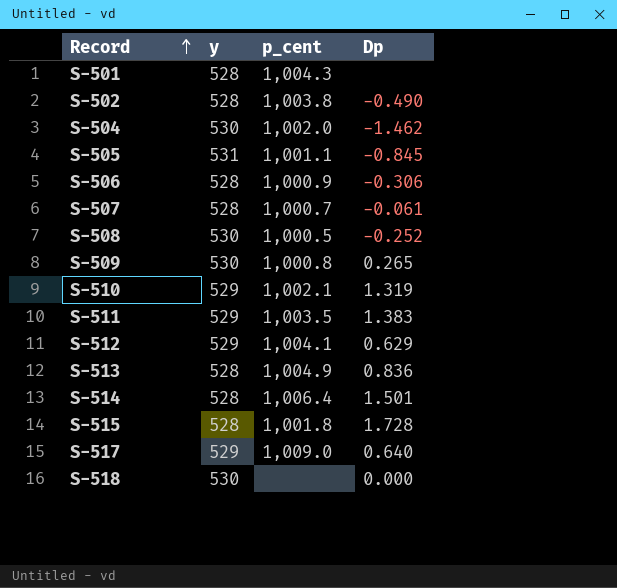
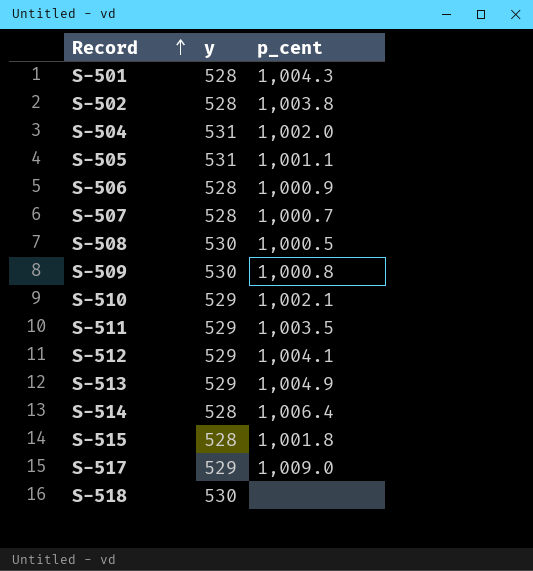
column Dp | position: 4 -> none
S-504 | y: 530 -> 531
S-513 | y: 528 -> 529

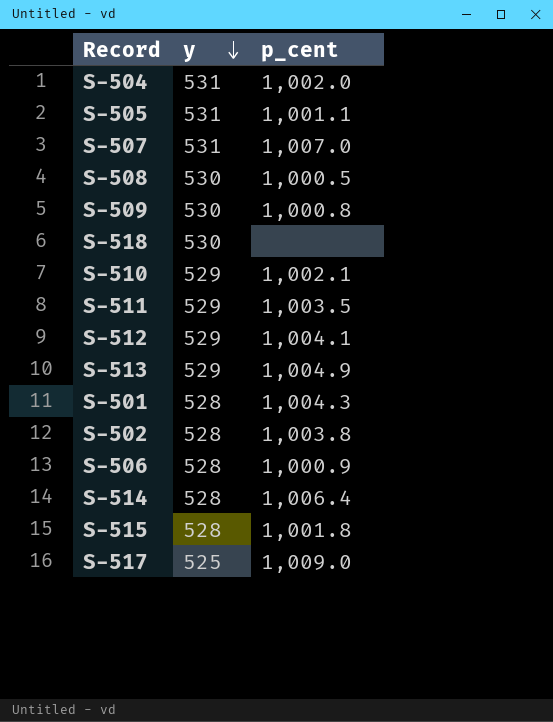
row order: Record ascending -> y descending
S-507 | y: 528 -> 531
S-507 | p_cent: 1,000.7 -> 1,007.0
S-517 | y: 529 -> 525

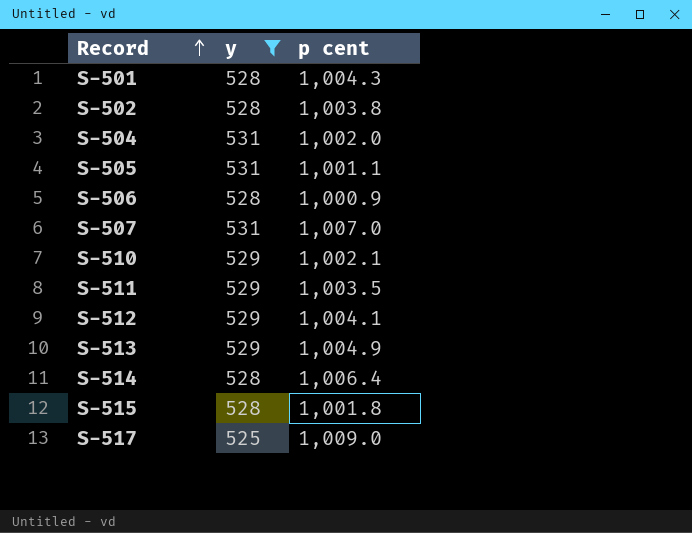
filter: none -> y != 530
row order: y descending -> Record ascending
column name: p_cent -> p cent

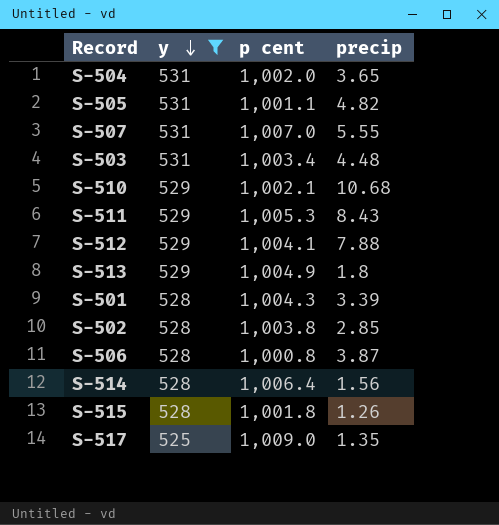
row order: Record ascending -> y descending
column precip | position: none -> 4
row S-503: none -> 531 | 1,003.4 | 4.48
S-511 | p cent: 1,003.5 -> 1,005.3
S-506 | p cent: 1,000.9 -> 1,000.8

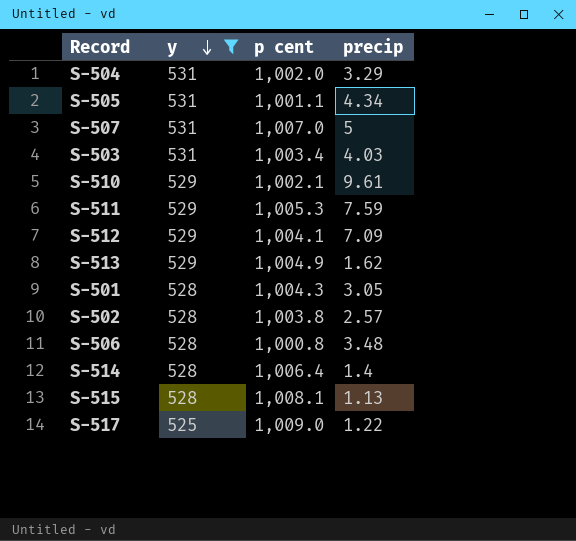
S-504 | precip: 3.65 -> 3.29
S-505 | precip: 4.82 -> 4.34
S-507 | precip: 5.55 -> 5
S-503 | precip: 4.48 -> 4.03
S-510 | precip: 10.68 -> 9.61
S-511 | precip: 8.43 -> 7.59
S-512 | precip: 7.88 -> 7.09
S-513 | precip: 1.8 -> 1.62
S-501 | precip: 3.39 -> 3.05
S-502 | precip: 2.85 -> 2.57
S-506 | precip: 3.87 -> 3.48
S-514 | precip: 1.56 -> 1.4
S-515 | p cent: 1,001.8 -> 1,008.1
S-515 | precip: 1.26 -> 1.13
S-517 | precip: 1.35 -> 1.22

